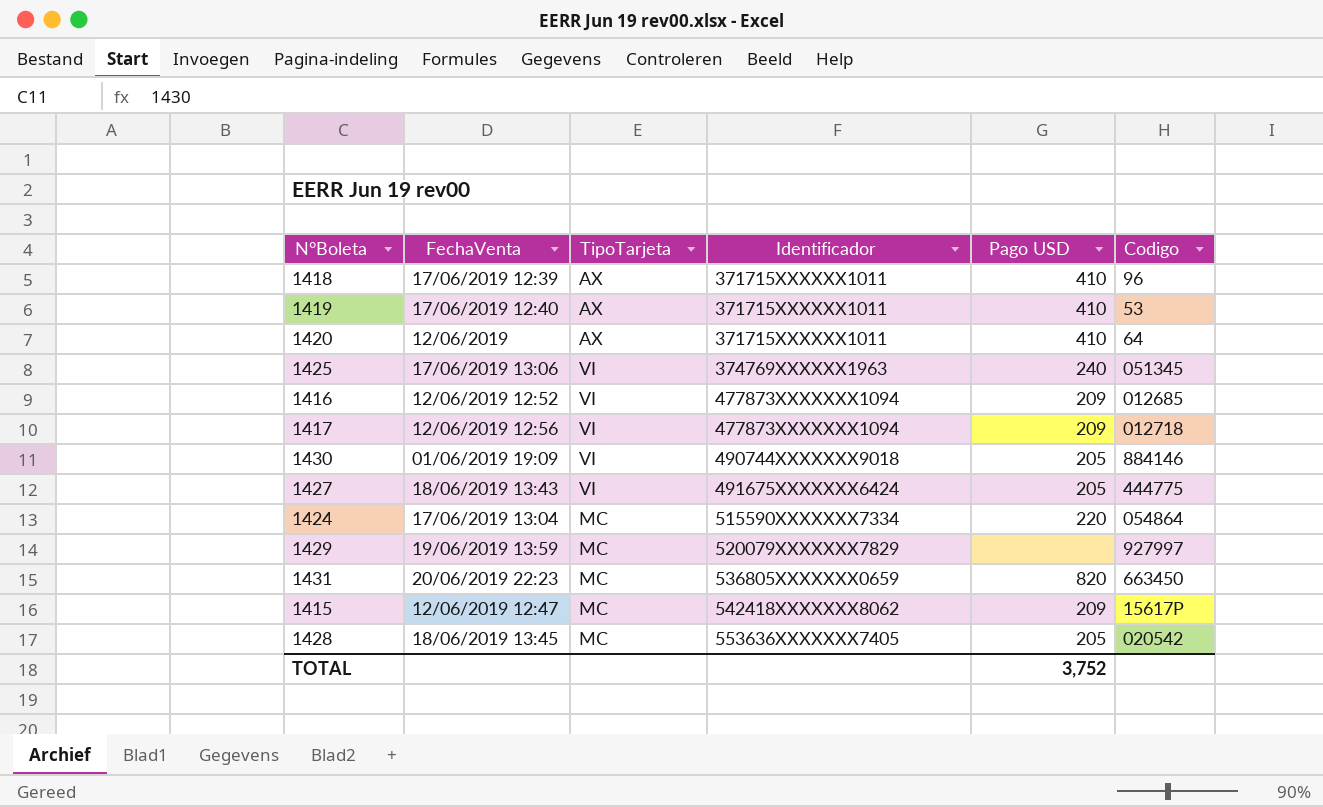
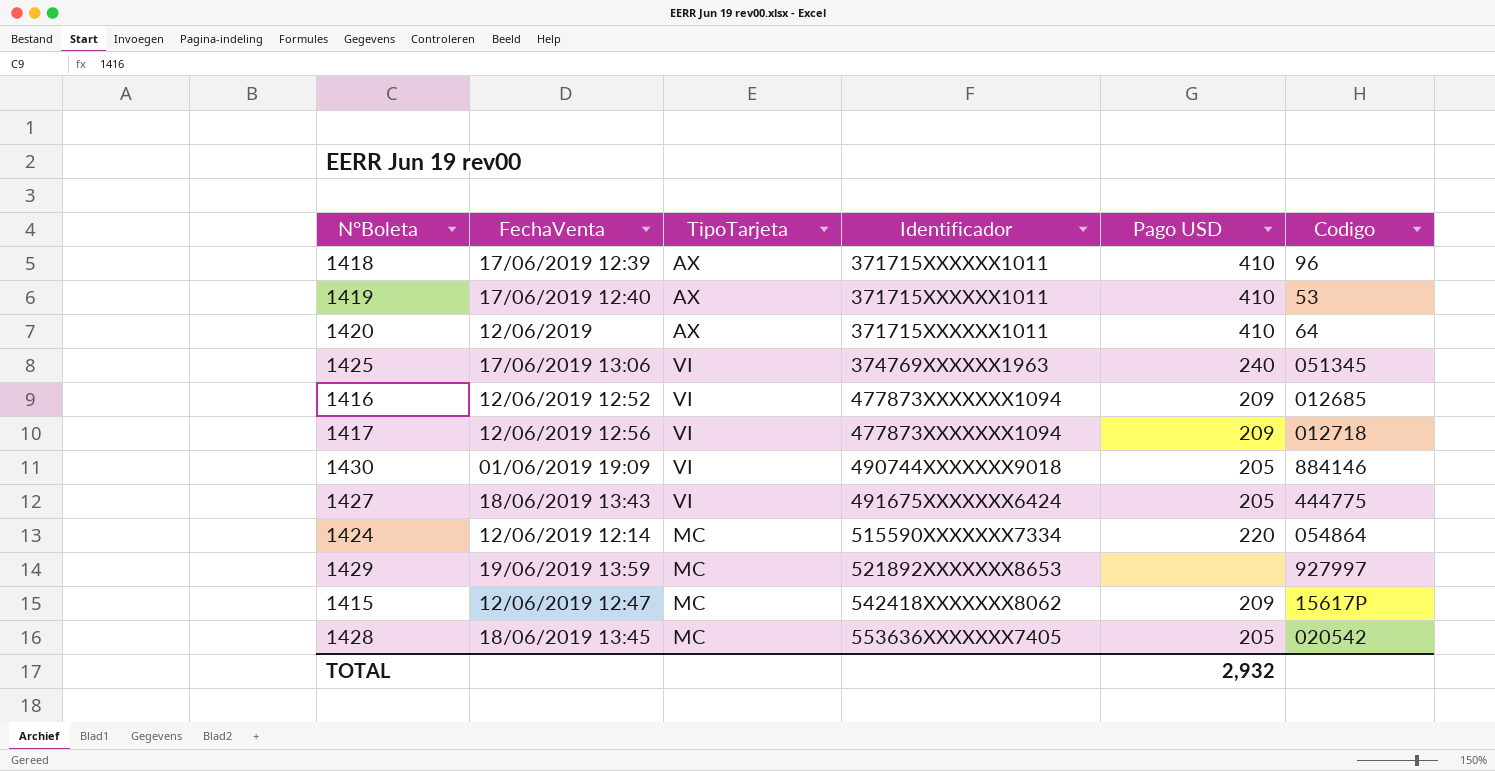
row 1431: 20/06/2019 22:23 | MC | 536805XXXXXXX0659 | 820 | 663450 -> none
1424 | FechaVenta: 17/06/2019 13:04 -> 12/06/2019 12:14
1429 | Identificador: 520079XXXXXXX7829 -> 521892XXXXXXX8653
TOTAL | Pago USD: 3,752 -> 2,932

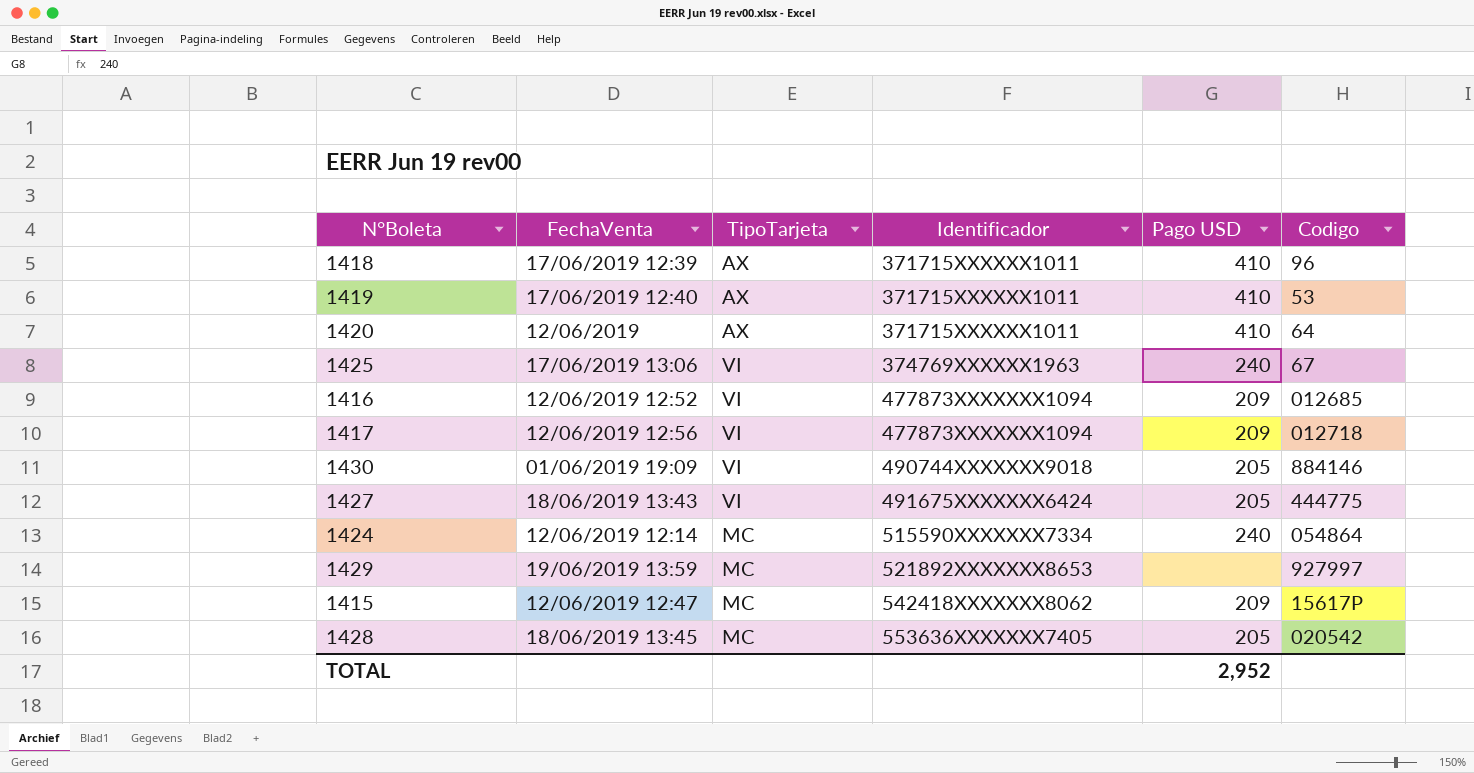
1425 | Codigo: 051345 -> 67
1424 | Pago USD: 220 -> 240
TOTAL | Pago USD: 2,932 -> 2,952

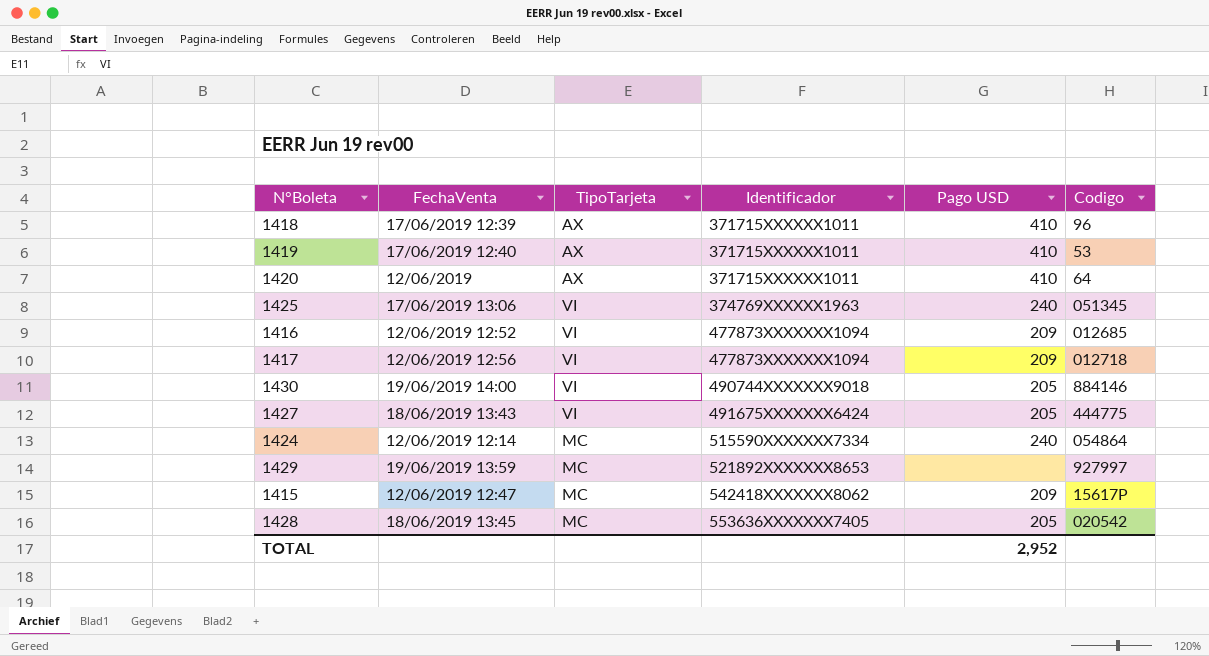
1425 | Codigo: 67 -> 051345
1430 | FechaVenta: 01/06/2019 19:09 -> 19/06/2019 14:00

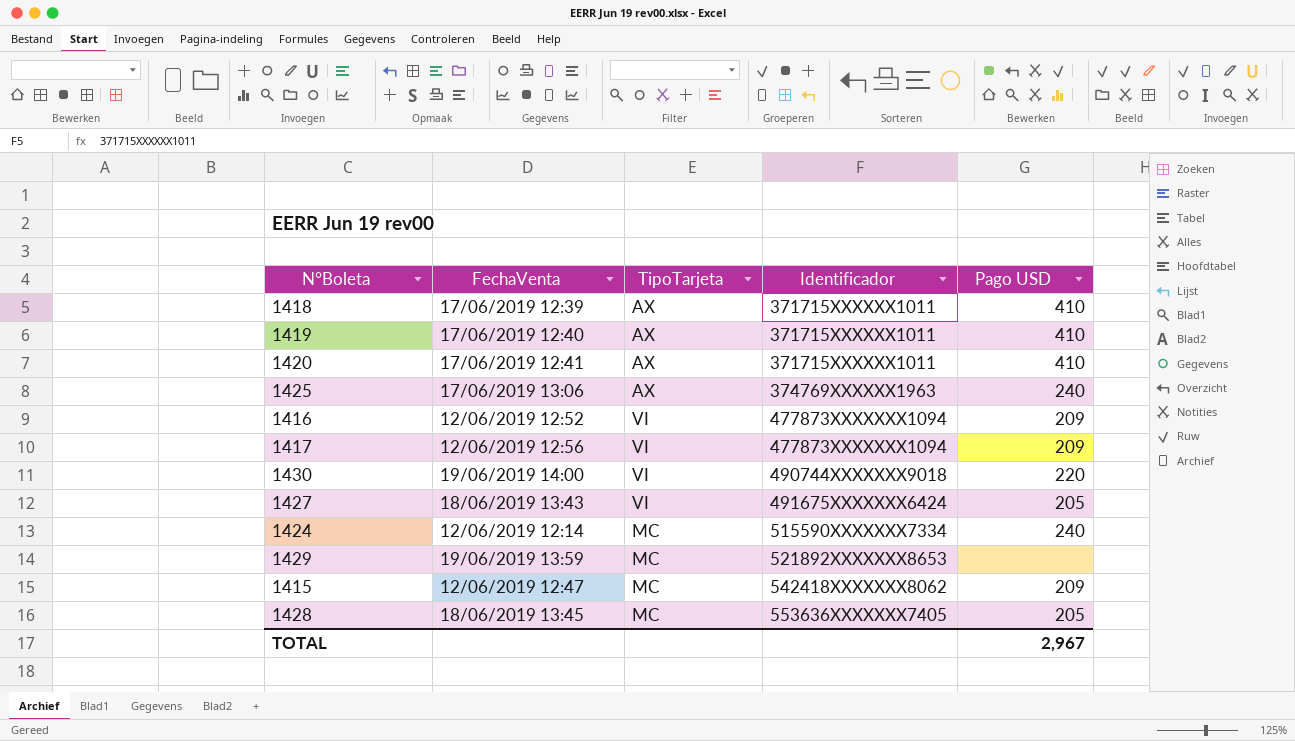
column Codigo | position: 6 -> none
1420 | FechaVenta: 12/06/2019 -> 17/06/2019 12:41
1425 | TipoTarjeta: VI -> AX
1430 | Pago USD: 205 -> 220
TOTAL | Pago USD: 2,952 -> 2,967

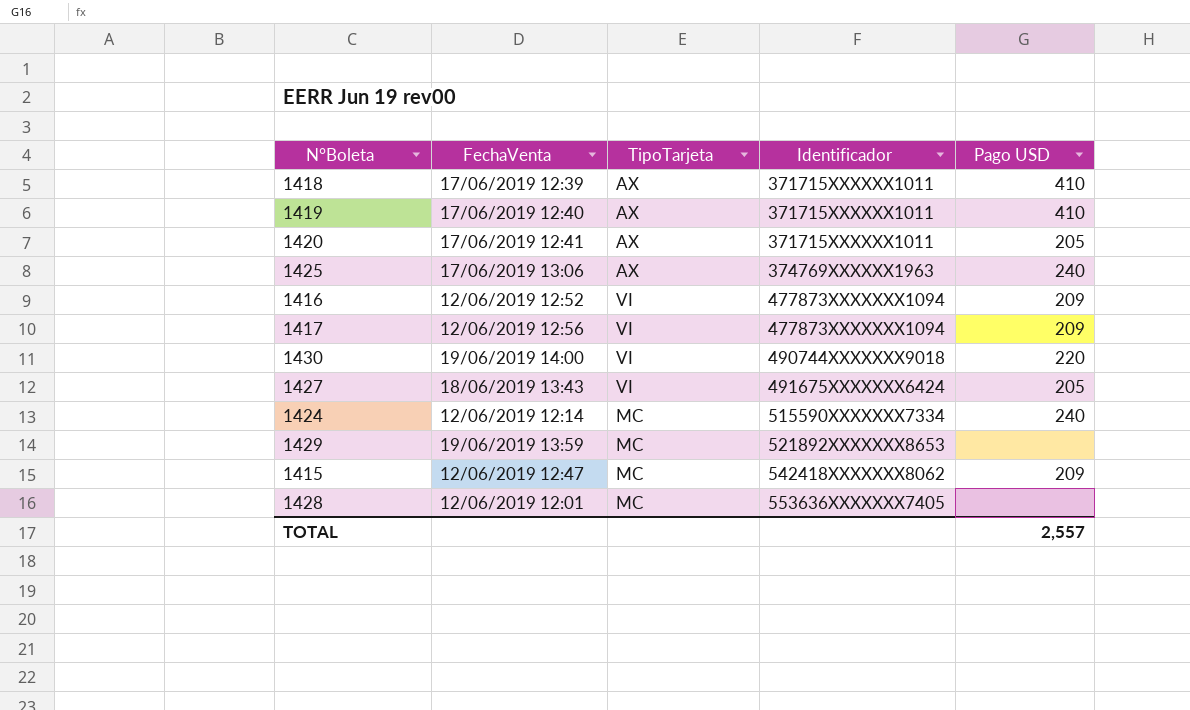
1420 | Pago USD: 410 -> 205
1428 | FechaVenta: 18/06/2019 13:45 -> 12/06/2019 12:01
1428 | Pago USD: 205 -> none
TOTAL | Pago USD: 2,967 -> 2,557

